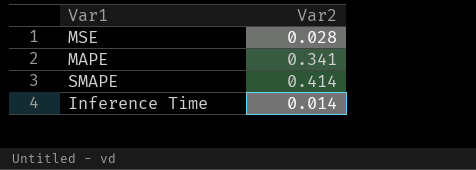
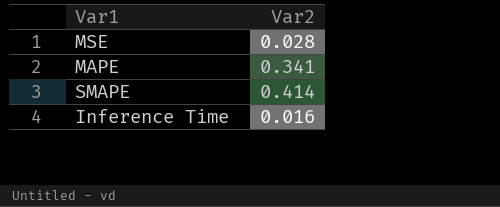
Inference Time | Var2: 0.014 -> 0.016

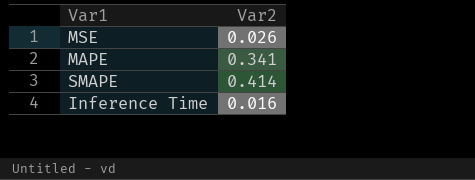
MSE | Var2: 0.028 -> 0.026

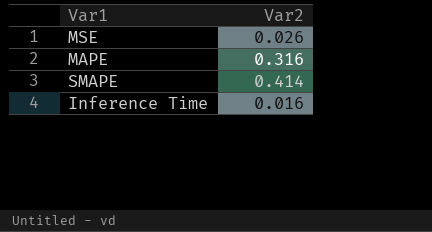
MAPE | Var2: 0.341 -> 0.316

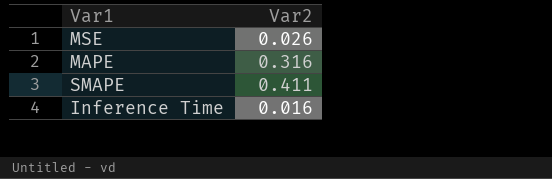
SMAPE | Var2: 0.414 -> 0.411

